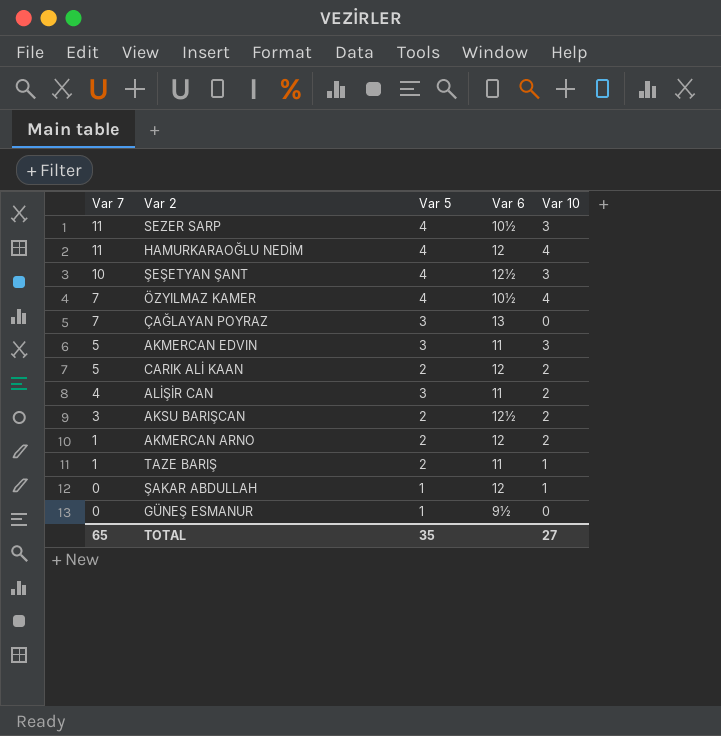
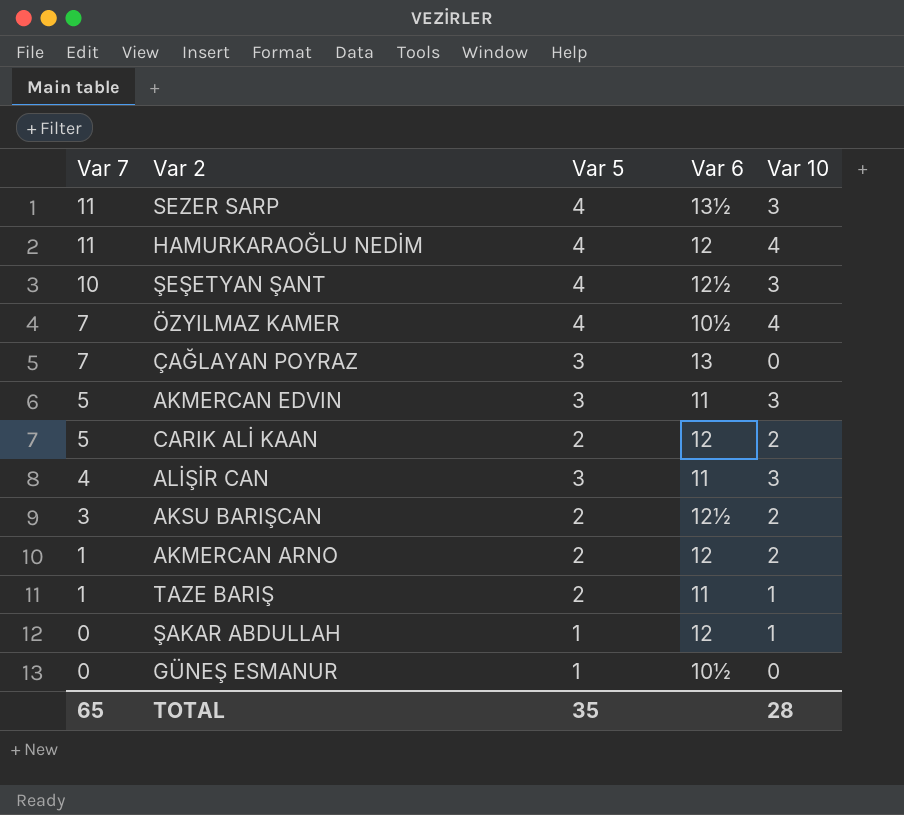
SEZER SARP | Var 6: 10½ -> 13½
ALİŞİR CAN | Var 10: 2 -> 3
GÜNEŞ ESMANUR | Var 6: 9½ -> 10½
TOTAL | Var 10: 27 -> 28

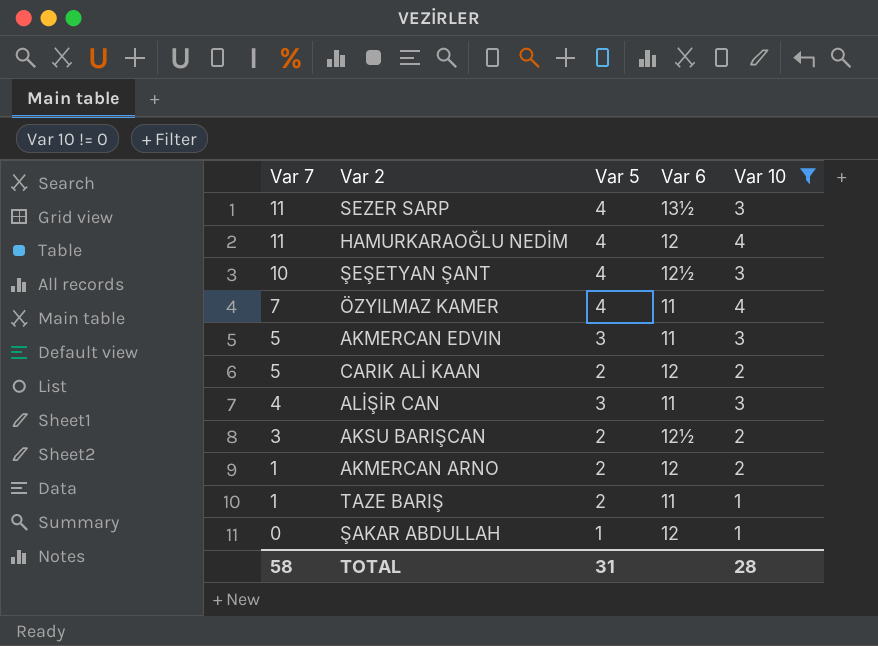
filter: none -> Var 10 != 0
ÖZYILMAZ KAMER | Var 6: 10½ -> 11
TOTAL | Var 7: 65 -> 58
TOTAL | Var 5: 35 -> 31

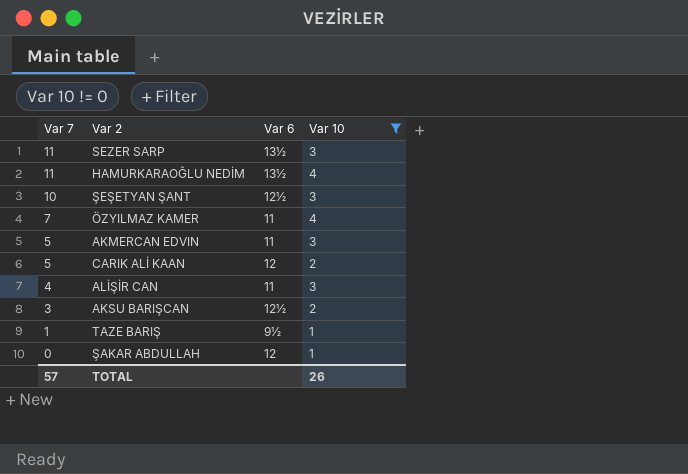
column Var 5 | position: 3 -> none
row AKMERCAN ARNO: 1 | 2 | 12 | 2 -> none
HAMURKARAOĞLU NEDİM | Var 6: 12 -> 13½
TAZE BARIŞ | Var 6: 11 -> 9½
TOTAL | Var 7: 58 -> 57
TOTAL | Var 10: 28 -> 26

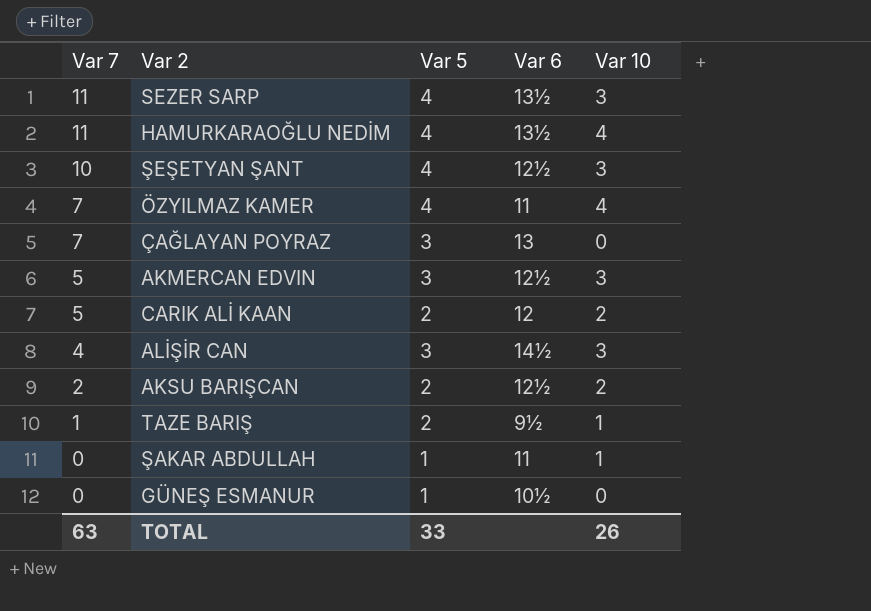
filter: Var 10 != 0 -> none
column Var 5 | position: none -> 3
AKMERCAN EDVIN | Var 6: 11 -> 12½
ALİŞİR CAN | Var 6: 11 -> 14½
AKSU BARIŞCAN | Var 7: 3 -> 2
ŞAKAR ABDULLAH | Var 6: 12 -> 11
TOTAL | Var 7: 57 -> 63

